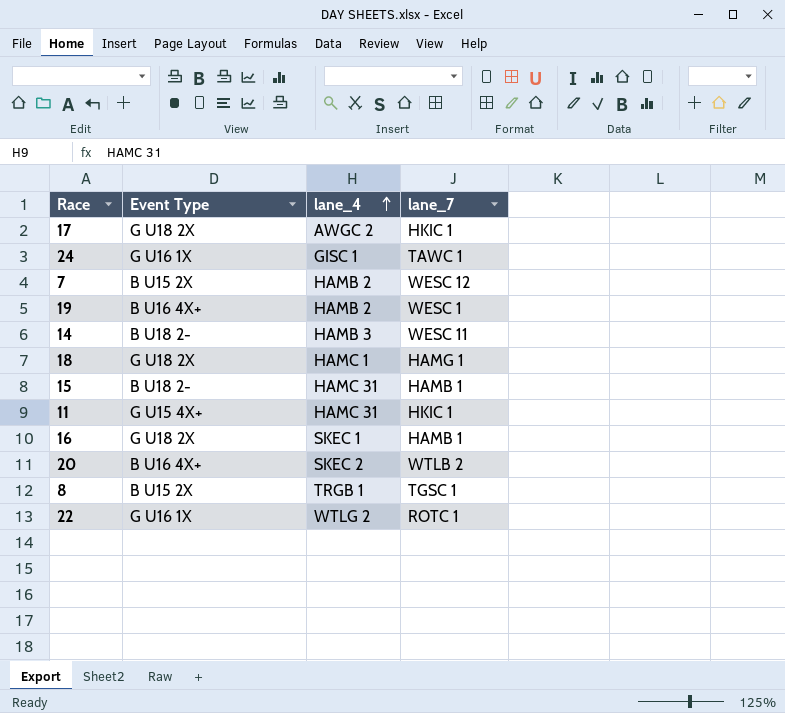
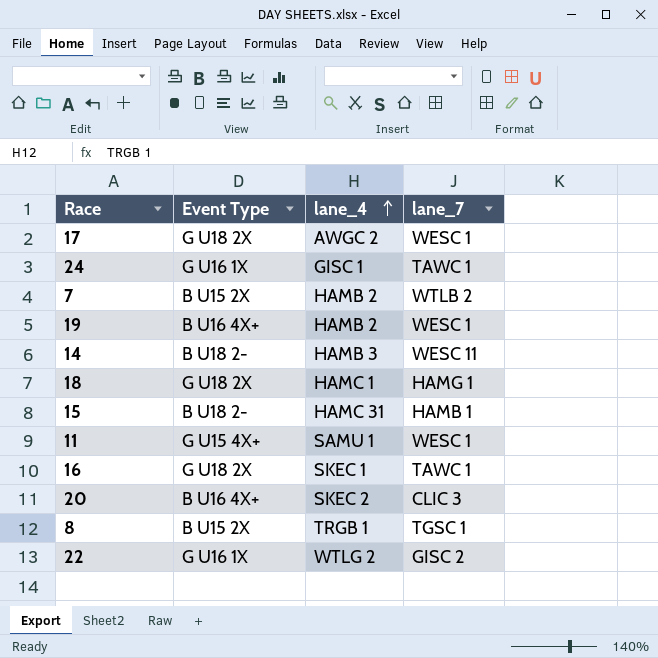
17 | lane_7: HKIC 1 -> WESC 1
7 | lane_7: WESC 12 -> WTLB 2
11 | lane_4: HAMC 31 -> SAMU 1
11 | lane_7: HKIC 1 -> WESC 1
16 | lane_7: HAMB 1 -> TAWC 1
20 | lane_7: WTLB 2 -> CLIC 3
22 | lane_7: ROTC 1 -> GISC 2

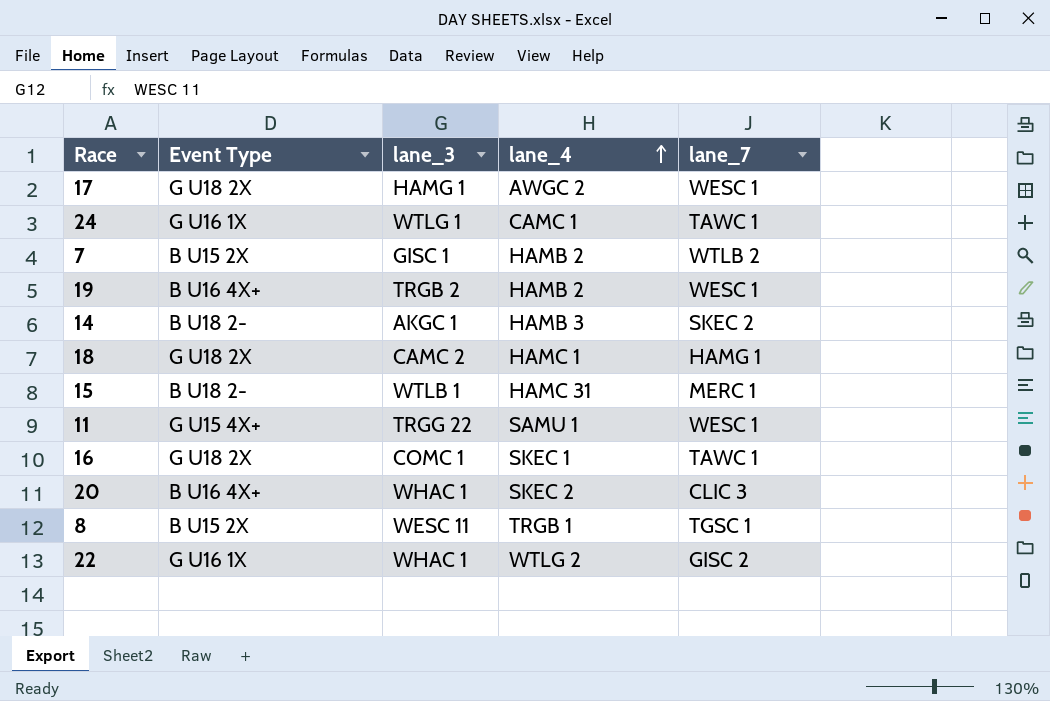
column lane_3 | position: none -> 3
24 | lane_4: GISC 1 -> CAMC 1
14 | lane_7: WESC 11 -> SKEC 2
15 | lane_7: HAMB 1 -> MERC 1

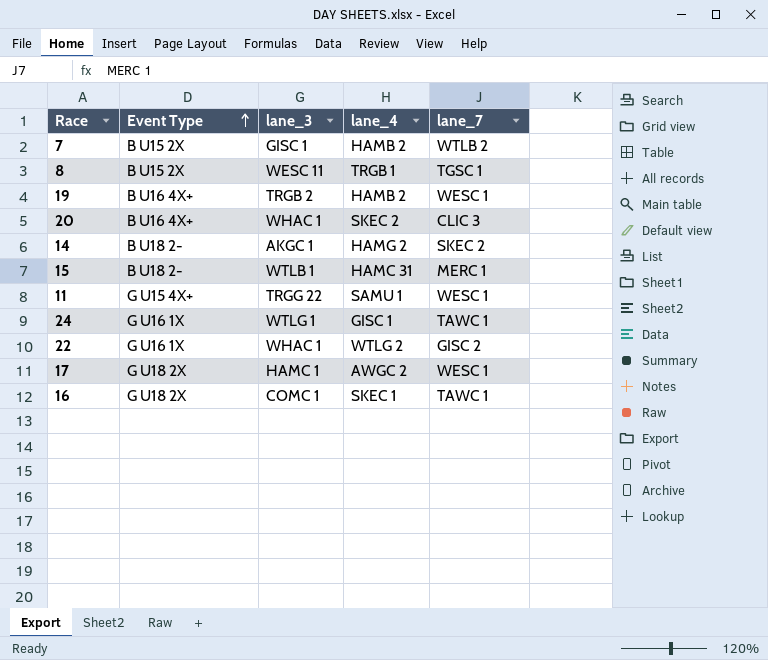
row order: lane_4 ascending -> Event Type ascending
row 18: G U18 2X | CAMC 2 | HAMC 1 | HAMG 1 -> none
14 | lane_4: HAMB 3 -> HAMG 2
24 | lane_4: CAMC 1 -> GISC 1
17 | lane_3: HAMG 1 -> HAMC 1

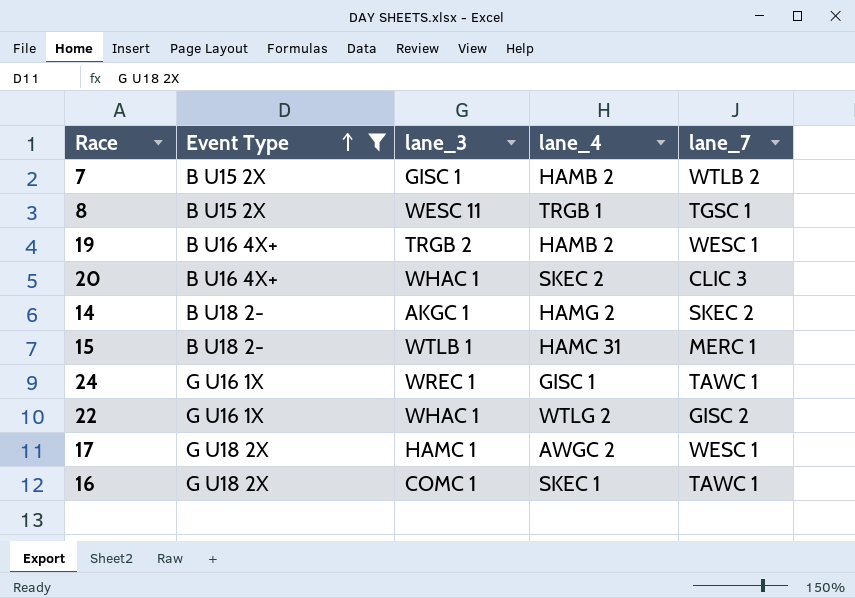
filter: none -> Event Type != G U15 4X+
24 | lane_3: WTLG 1 -> WREC 1

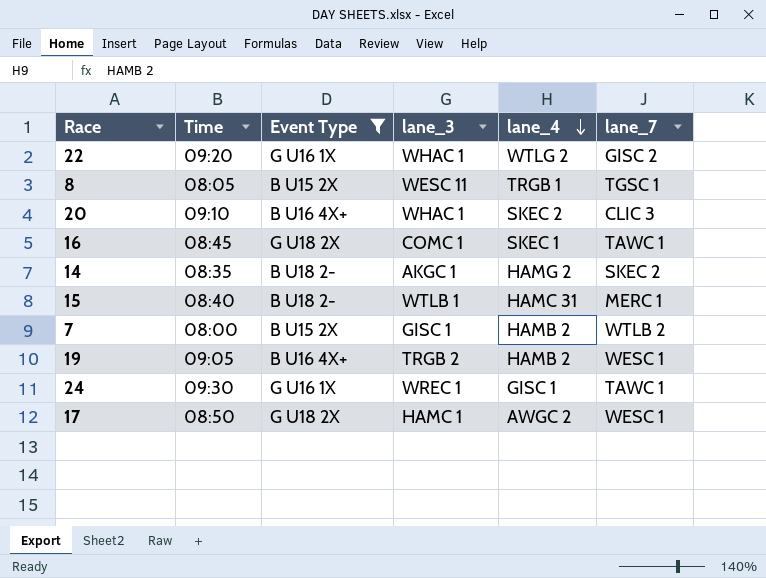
row order: Event Type ascending -> lane_4 descending
column Time | position: none -> 2

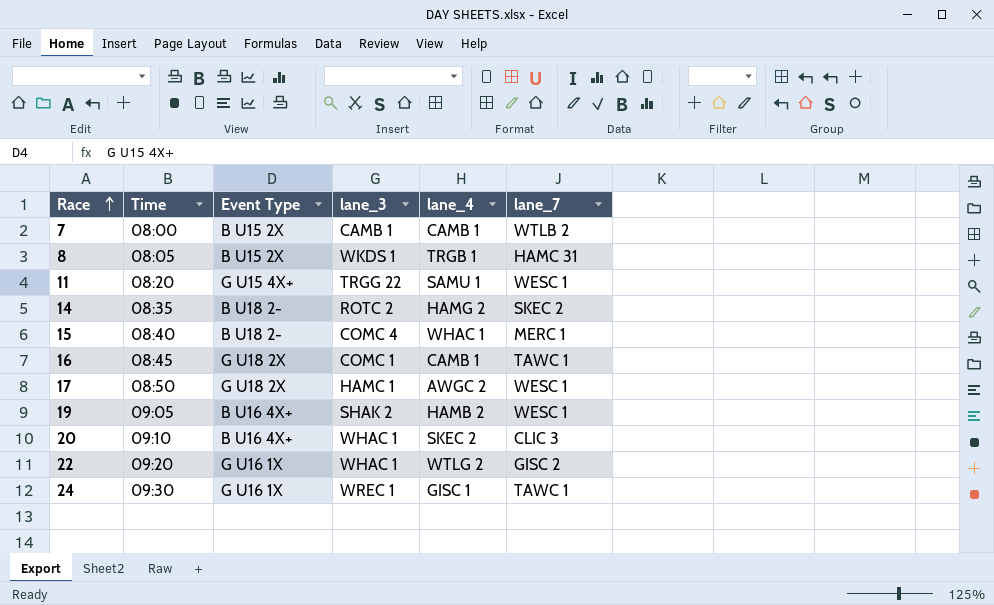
filter: Event Type != G U15 4X+ -> none
row order: lane_4 descending -> Race ascending
7 | lane_3: GISC 1 -> CAMB 1
7 | lane_4: HAMB 2 -> CAMB 1
8 | lane_3: WESC 11 -> WKDS 1
8 | lane_7: TGSC 1 -> HAMC 31
14 | lane_3: AKGC 1 -> ROTC 2
15 | lane_3: WTLB 1 -> COMC 4
15 | lane_4: HAMC 31 -> WHAC 1
16 | lane_4: SKEC 1 -> CAMB 1
19 | lane_3: TRGB 2 -> SHAK 2

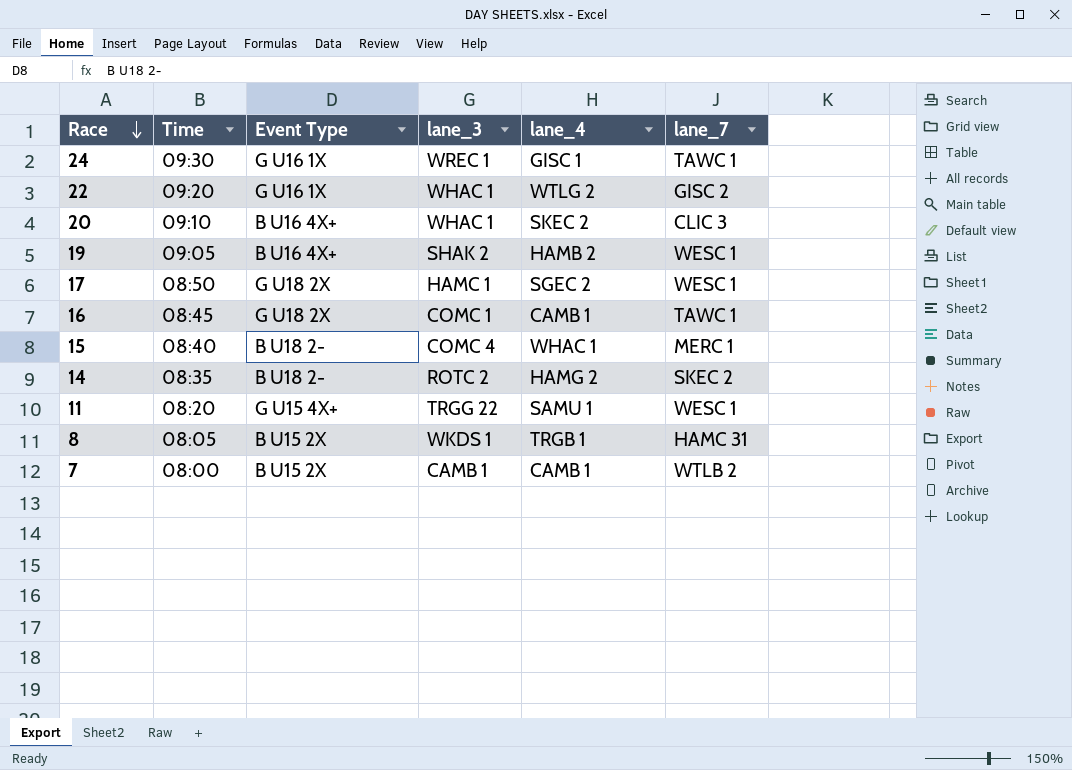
row order: Race ascending -> Race descending
17 | lane_4: AWGC 2 -> SGEC 2

